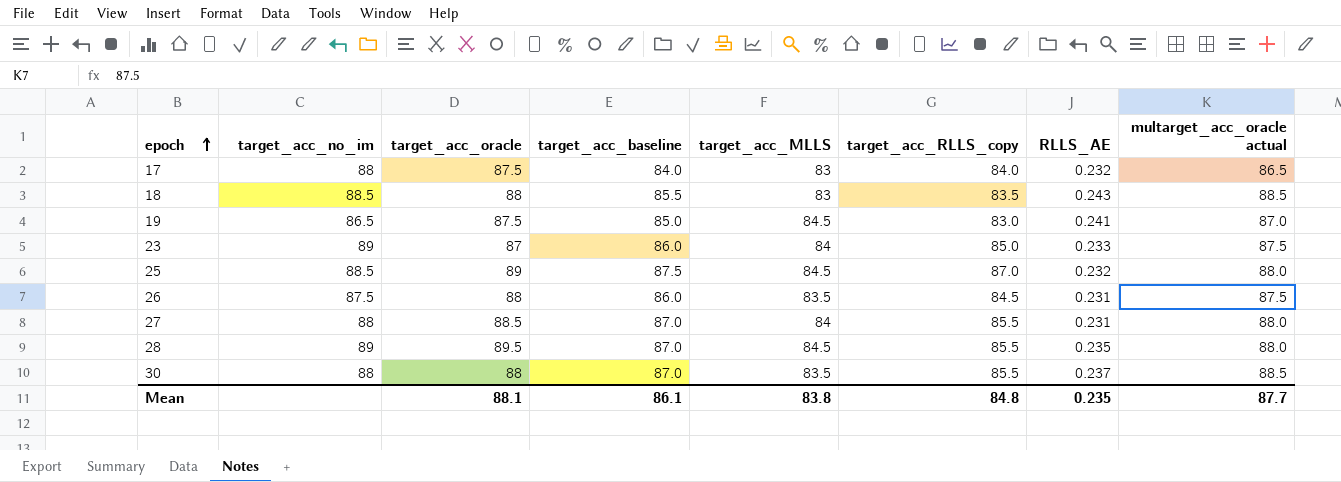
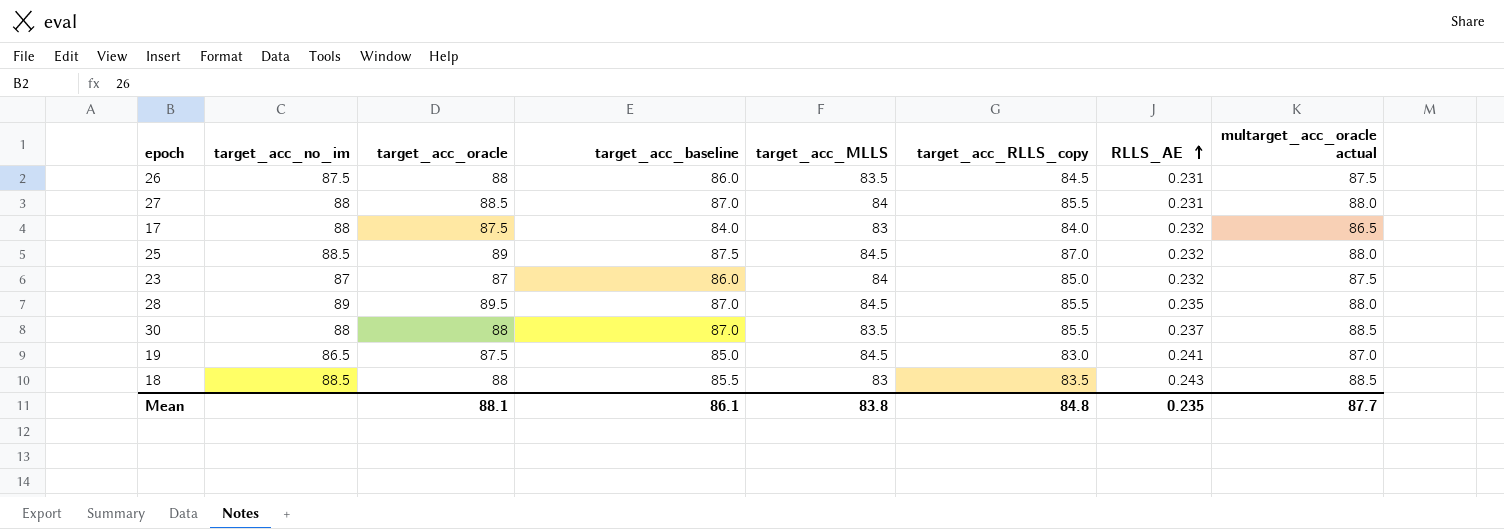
row order: epoch ascending -> RLLS_AE ascending
23 | target_acc_no_im: 89 -> 87
23 | RLLS_AE: 0.233 -> 0.232

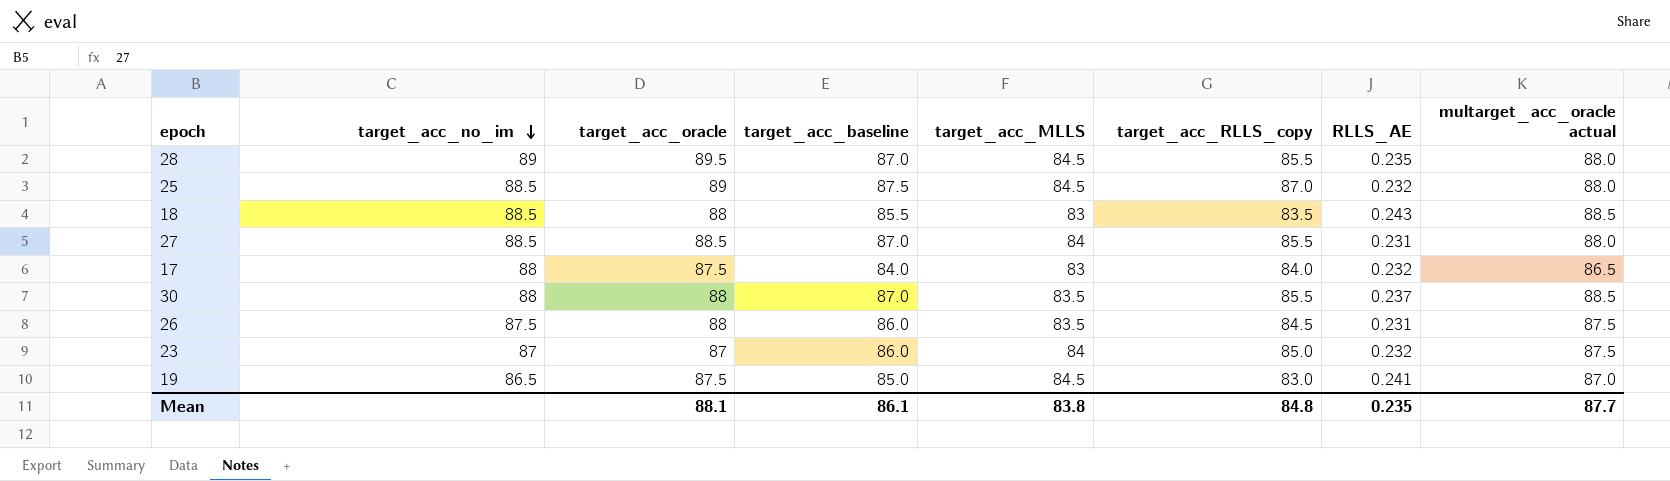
row order: RLLS_AE ascending -> target_acc_no_im descending
27 | target_acc_no_im: 88 -> 88.5

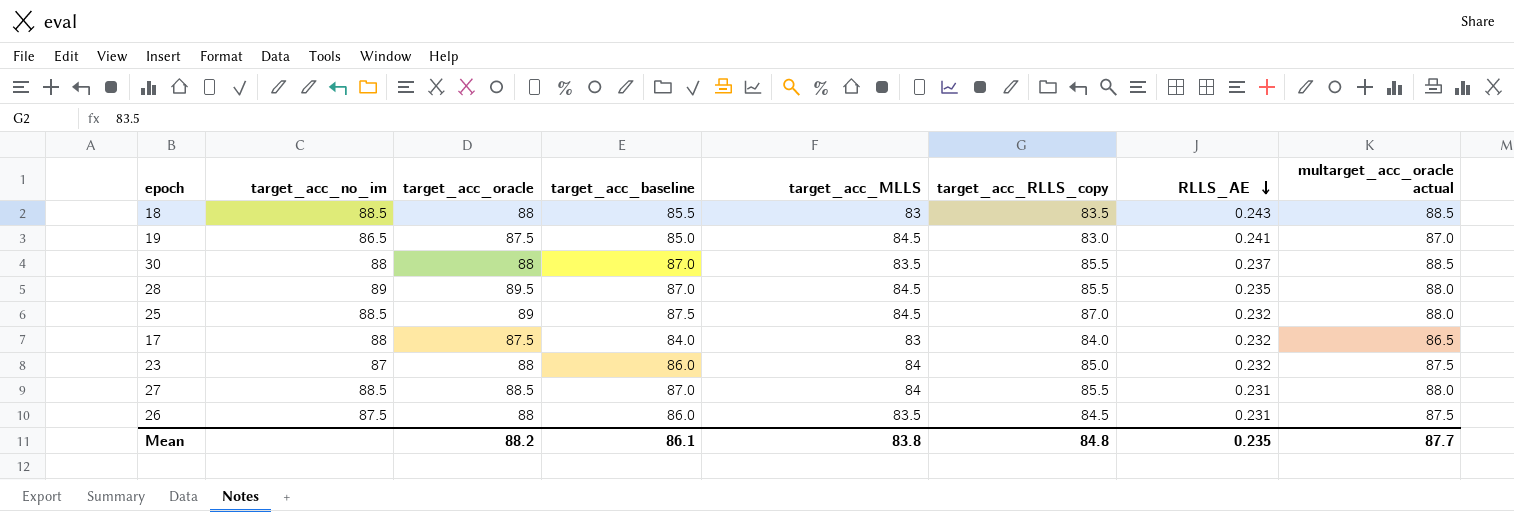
row order: target_acc_no_im descending -> RLLS_AE descending
23 | target_acc_oracle: 87 -> 88
Mean | target_acc_oracle: 88.1 -> 88.2

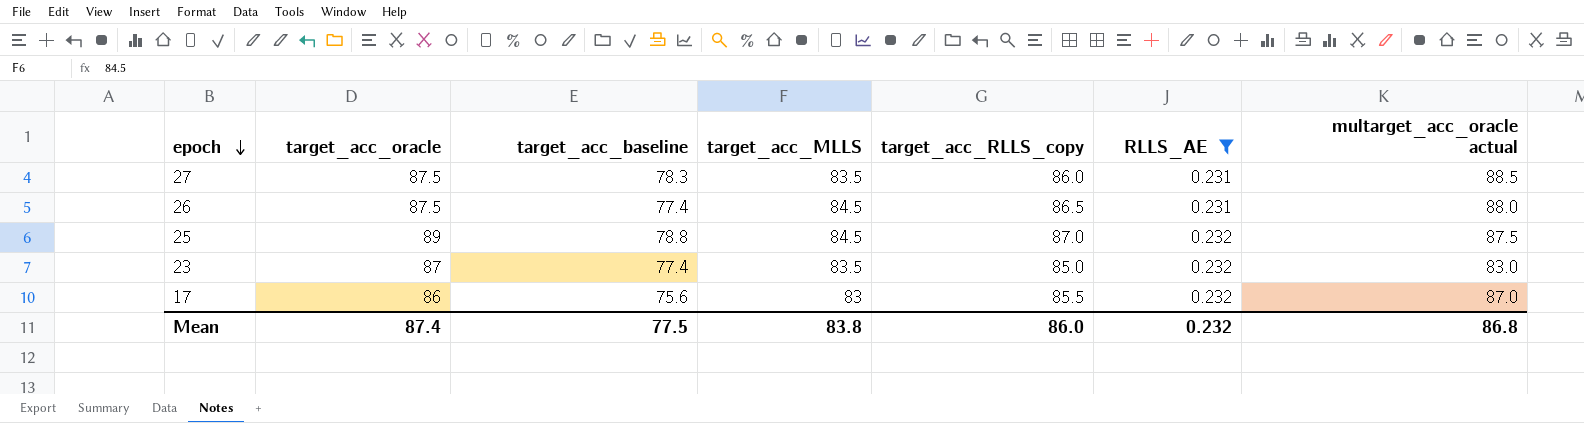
filter: none -> RLLS_AE <= 0.232
row order: RLLS_AE descending -> epoch descending
column target_acc_no_im | position: 2 -> none
27 | target_acc_oracle: 88.5 -> 87.5
27 | target_acc_baseline: 87.0 -> 78.3
27 | target_acc_MLLS: 84 -> 83.5
27 | target_acc_RLLS_copy: 85.5 -> 86.0
27 | multarget_acc_oracle actual: 88.0 -> 88.5
26 | target_acc_oracle: 88 -> 87.5
26 | target_acc_baseline: 86.0 -> 77.4
26 | target_acc_MLLS: 83.5 -> 84.5
26 | target_acc_RLLS_copy: 84.5 -> 86.5
26 | multarget_acc_oracle actual: 87.5 -> 88.0
25 | target_acc_baseline: 87.5 -> 78.8
25 | multarget_acc_oracle actual: 88.0 -> 87.5
23 | target_acc_oracle: 88 -> 87
23 | target_acc_baseline: 86.0 -> 77.4
23 | target_acc_MLLS: 84 -> 83.5
23 | multarget_acc_oracle actual: 87.5 -> 83.0
17 | target_acc_oracle: 87.5 -> 86
17 | target_acc_baseline: 84.0 -> 75.6
17 | target_acc_RLLS_copy: 84.0 -> 85.5
17 | multarget_acc_oracle actual: 86.5 -> 87.0
Mean | target_acc_oracle: 88.2 -> 87.4
Mean | target_acc_baseline: 86.1 -> 77.5
Mean | target_acc_RLLS_copy: 84.8 -> 86.0
Mean | RLLS_AE: 0.235 -> 0.232
Mean | multarget_acc_oracle actual: 87.7 -> 86.8

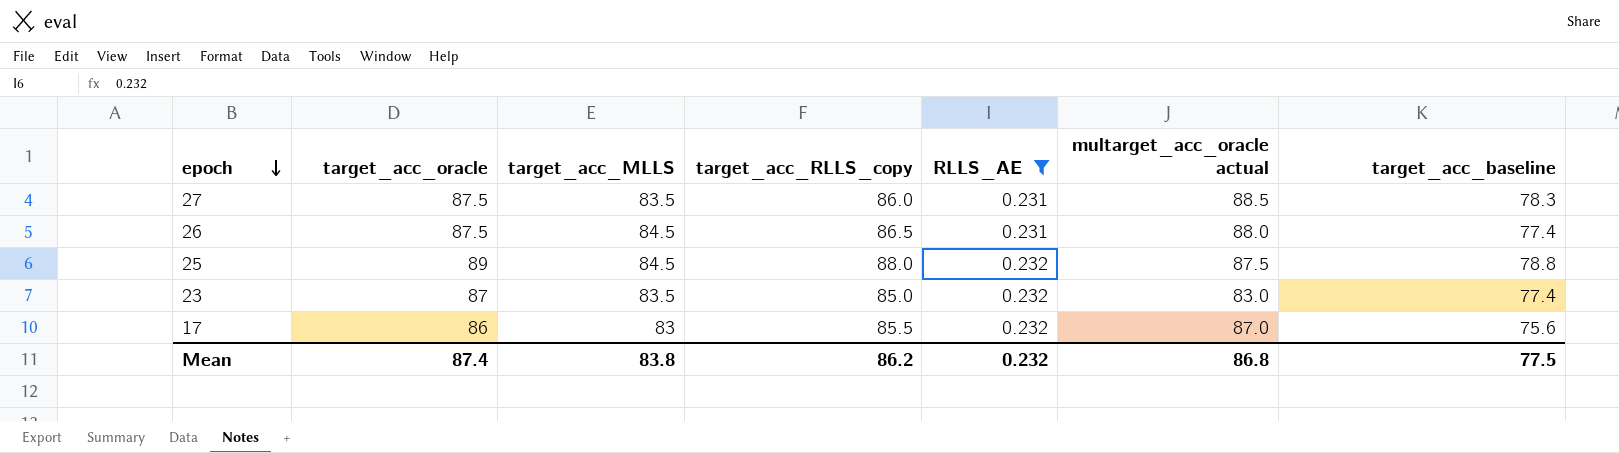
column target_acc_baseline | position: 3 -> 7
25 | target_acc_RLLS_copy: 87.0 -> 88.0
Mean | target_acc_RLLS_copy: 86.0 -> 86.2

